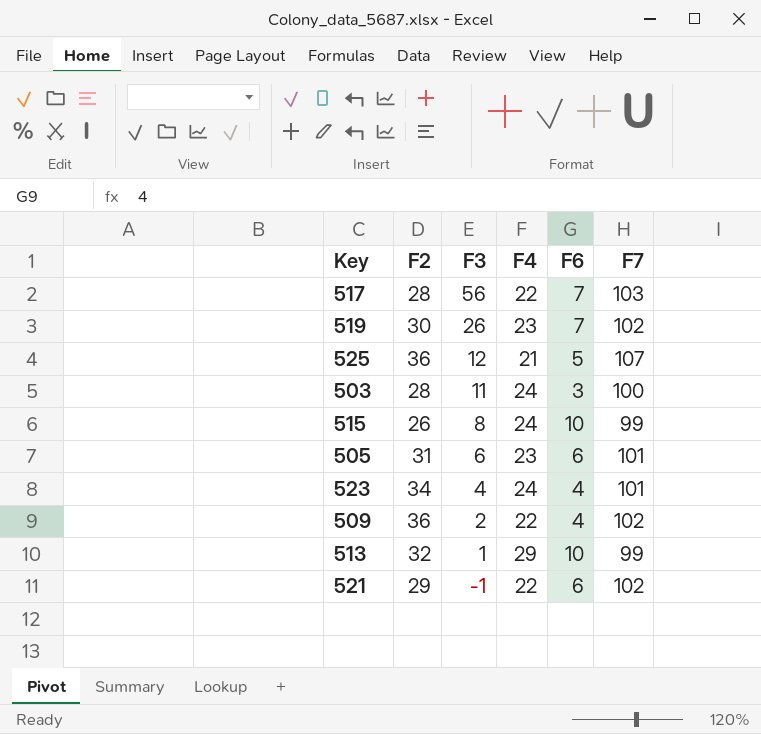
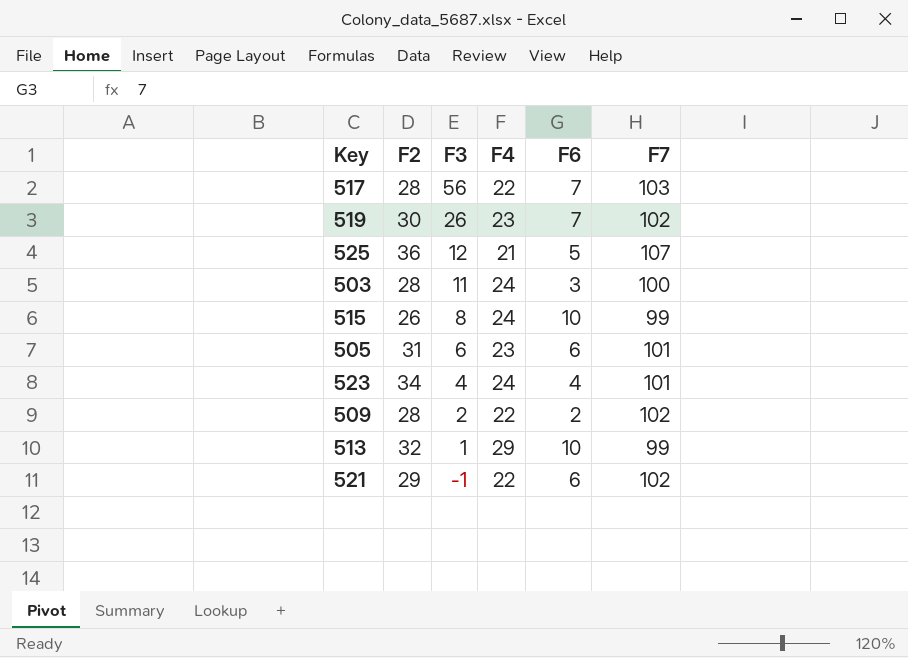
509 | F2: 36 -> 28
509 | F6: 4 -> 2

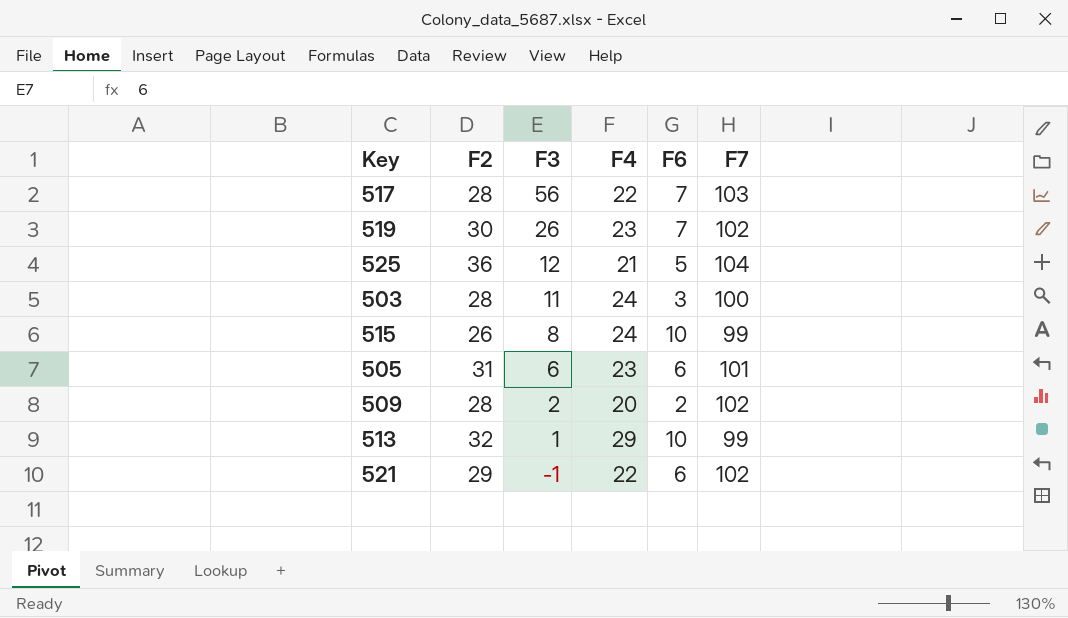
row 523: 34 | 4 | 24 | 4 | 101 -> none
525 | F7: 107 -> 104
509 | F4: 22 -> 20

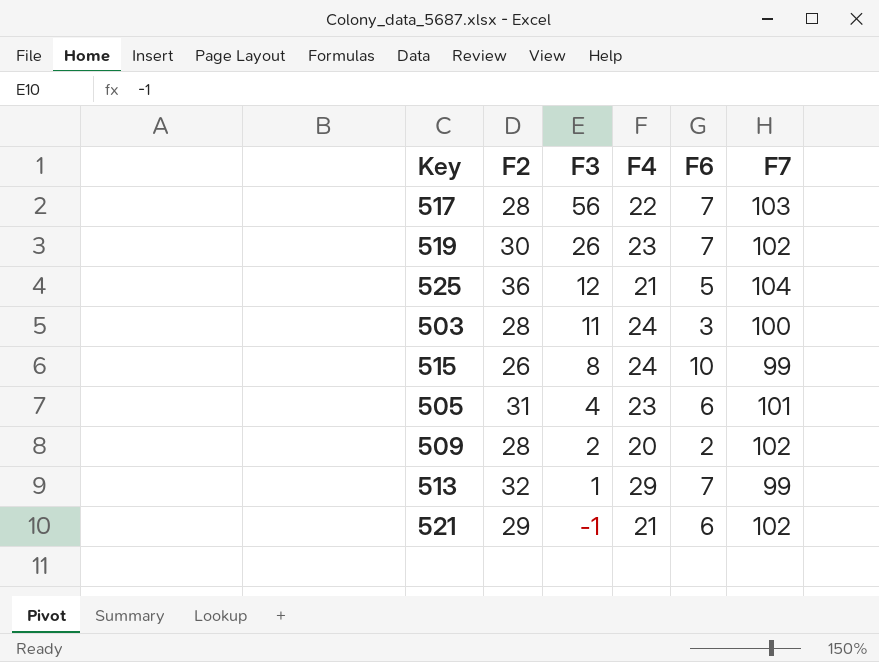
505 | F3: 6 -> 4
513 | F6: 10 -> 7
521 | F4: 22 -> 21

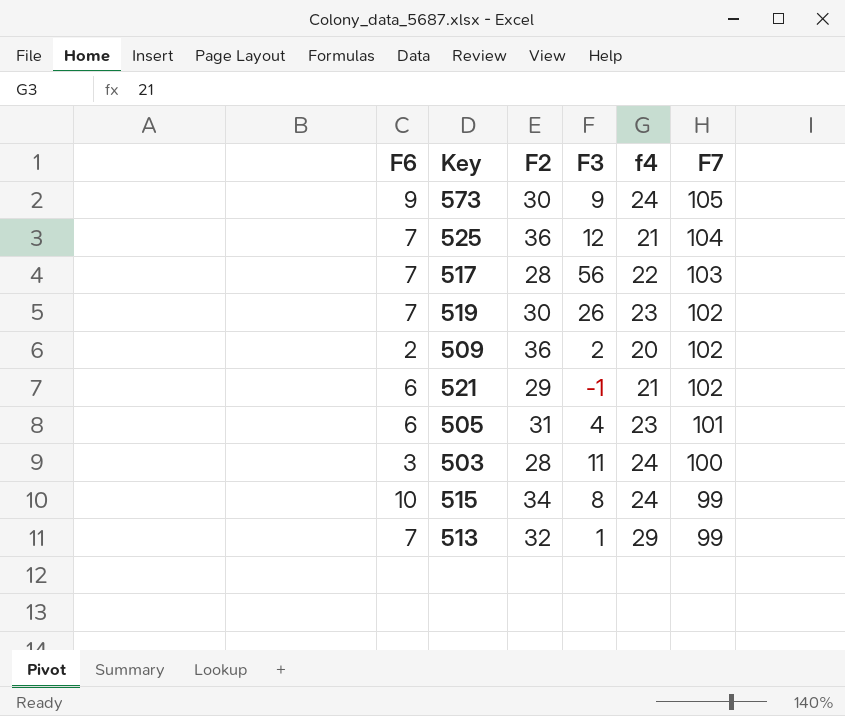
row order: F3 descending -> F7 descending
column F6 | position: 5 -> 1
column name: F4 -> f4
row 573: none -> 9 | 30 | 9 | 24 | 105
525 | F6: 5 -> 7
509 | F2: 28 -> 36
515 | F2: 26 -> 34

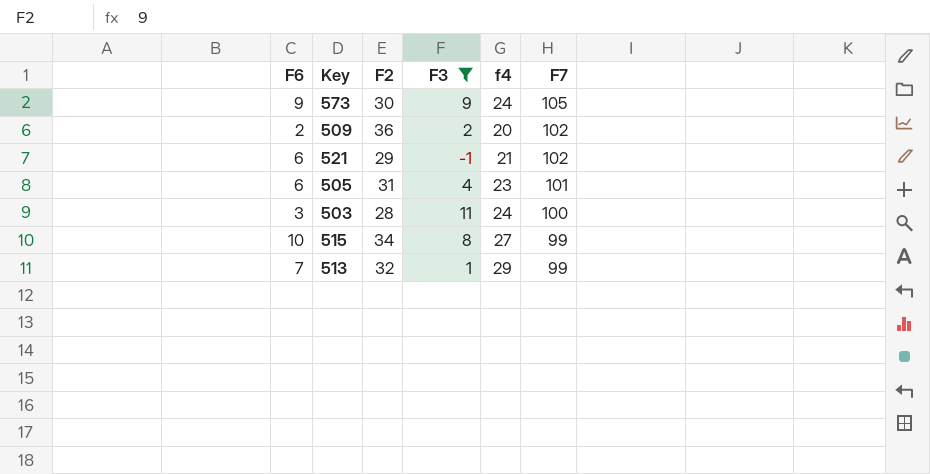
filter: none -> F3 <= 11
515 | f4: 24 -> 27

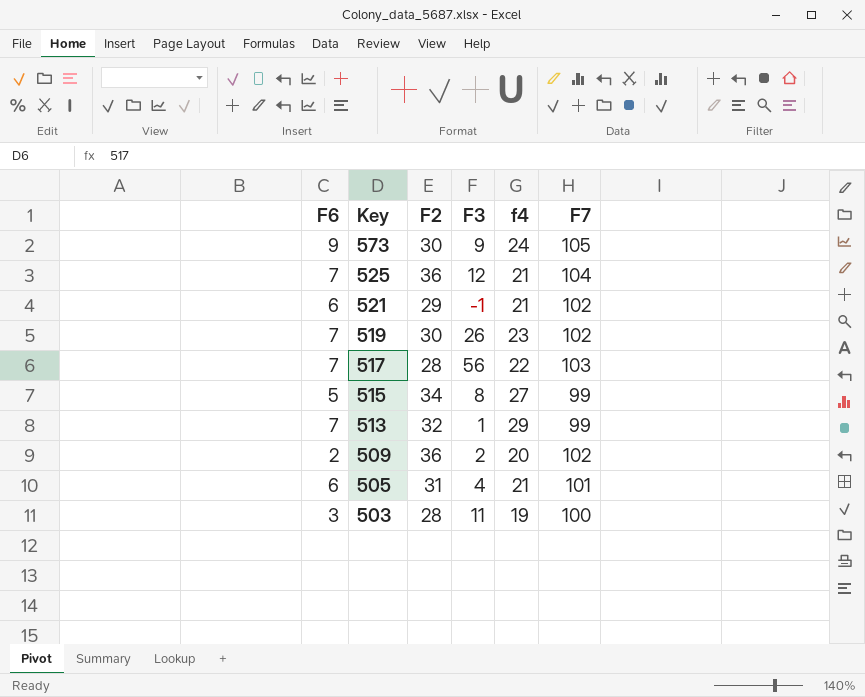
filter: F3 <= 11 -> none
row order: F7 descending -> Key descending
515 | F6: 10 -> 5
505 | f4: 23 -> 21
503 | f4: 24 -> 19

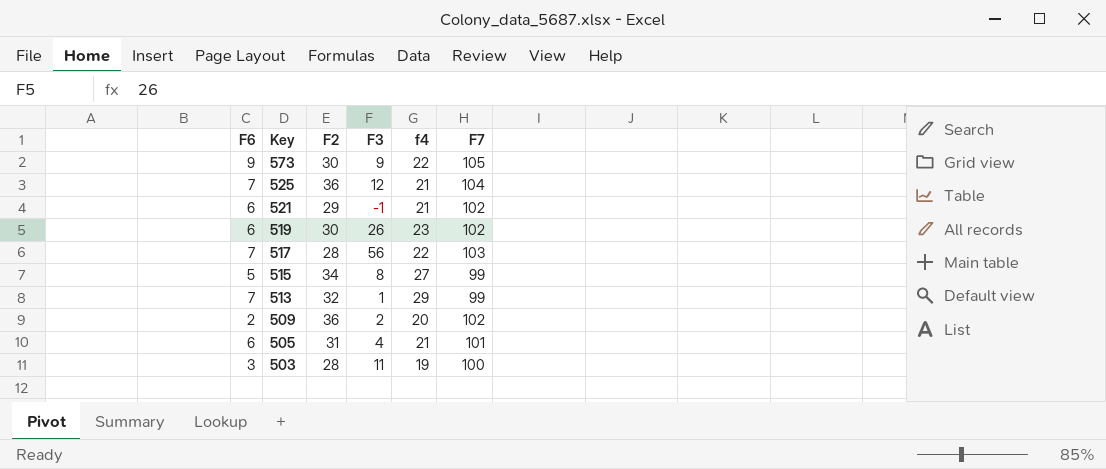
573 | f4: 24 -> 22
519 | F6: 7 -> 6

